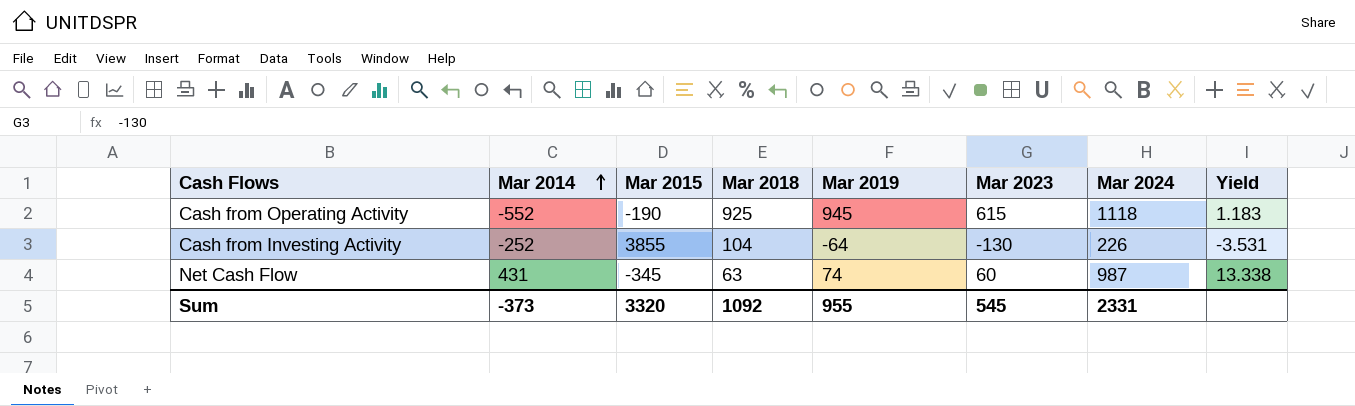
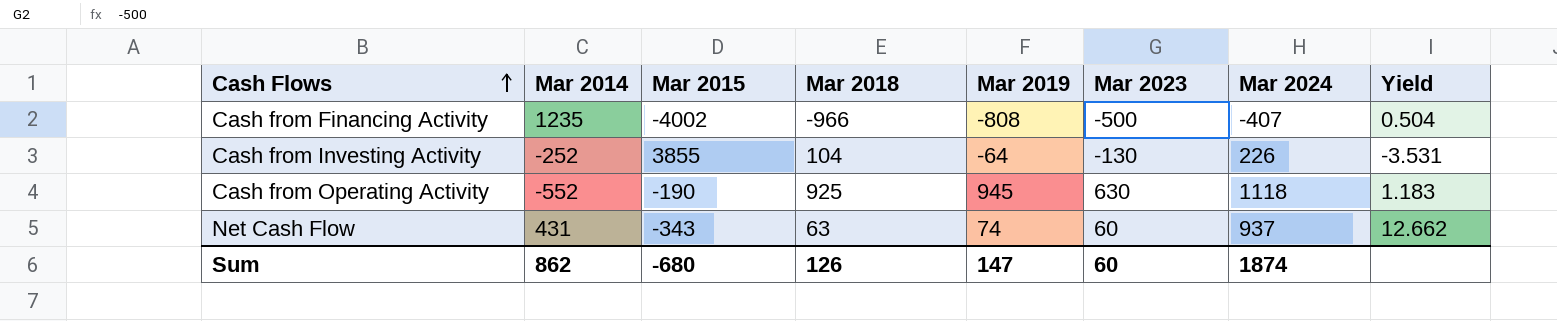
row order: Mar 2014 ascending -> Cash Flows ascending
row Cash from Financing Activity: none -> 1235 | -4002 | -966 | -808 | -500 | -407 | 0.504
Cash from Operating Activity | Mar 2023: 615 -> 630
Net Cash Flow | Mar 2015: -345 -> -343
Net Cash Flow | Mar 2024: 987 -> 937
Net Cash Flow | Yield: 13.338 -> 12.662
Sum | Mar 2014: -373 -> 862
Sum | Mar 2015: 3320 -> -680
Sum | Mar 2018: 1092 -> 126
Sum | Mar 2019: 955 -> 147
Sum | Mar 2023: 545 -> 60
Sum | Mar 2024: 2331 -> 1874

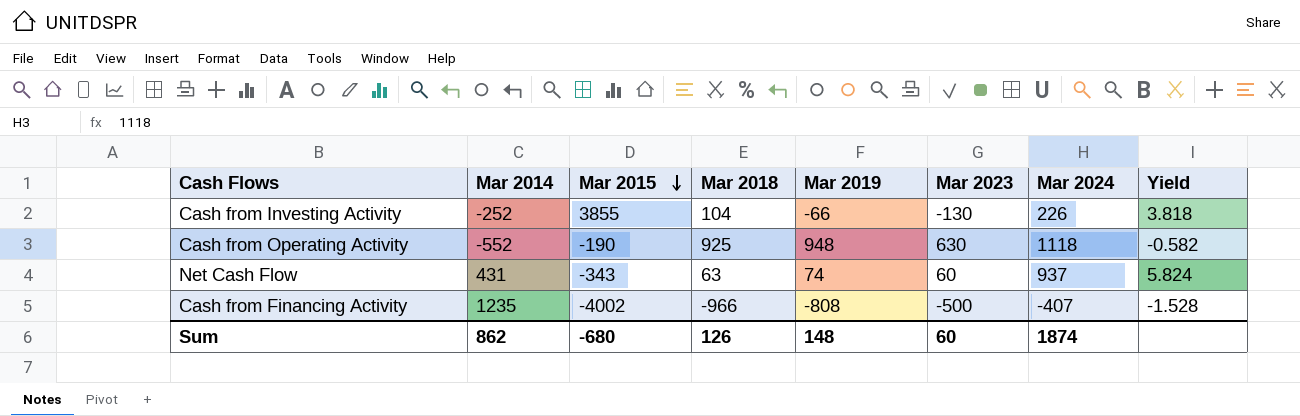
row order: Cash Flows ascending -> Mar 2015 descending
column Yield | formula: [Mar 2024] / [Mar 2019] -> [Mar 2014] / [Mar 2019]
Cash from Investing Activity | Mar 2019: -64 -> -66
Cash from Operating Activity | Mar 2019: 945 -> 948
Sum | Mar 2019: 147 -> 148

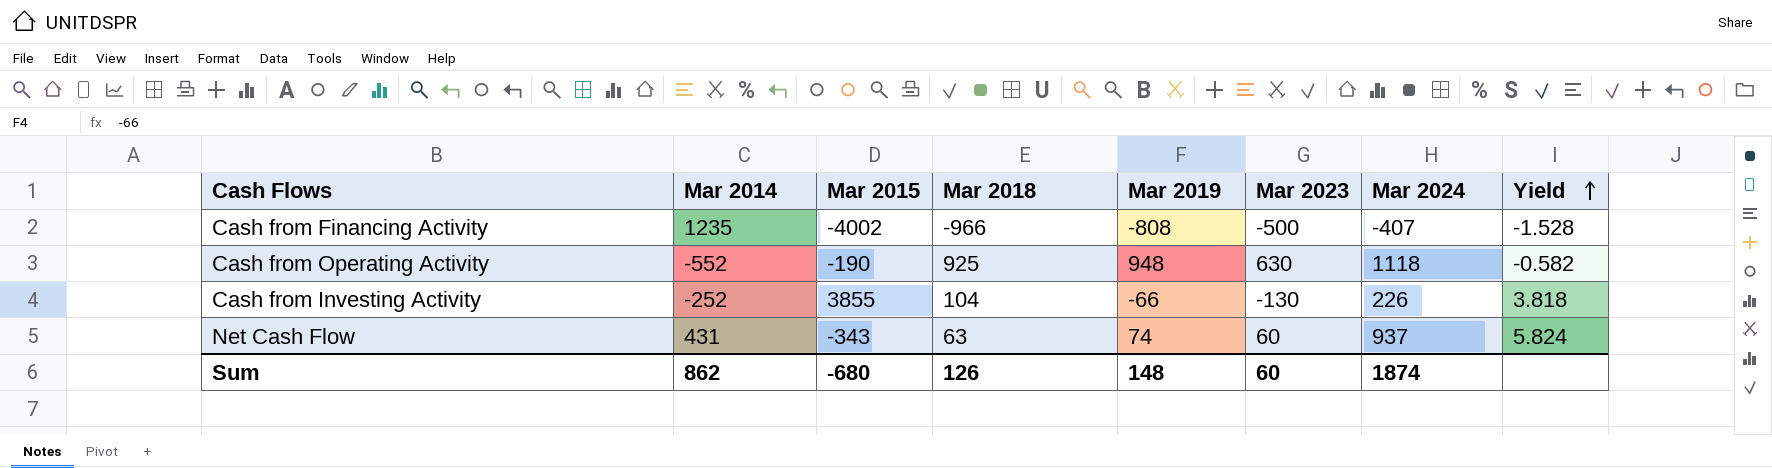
row order: Mar 2015 descending -> Yield ascending

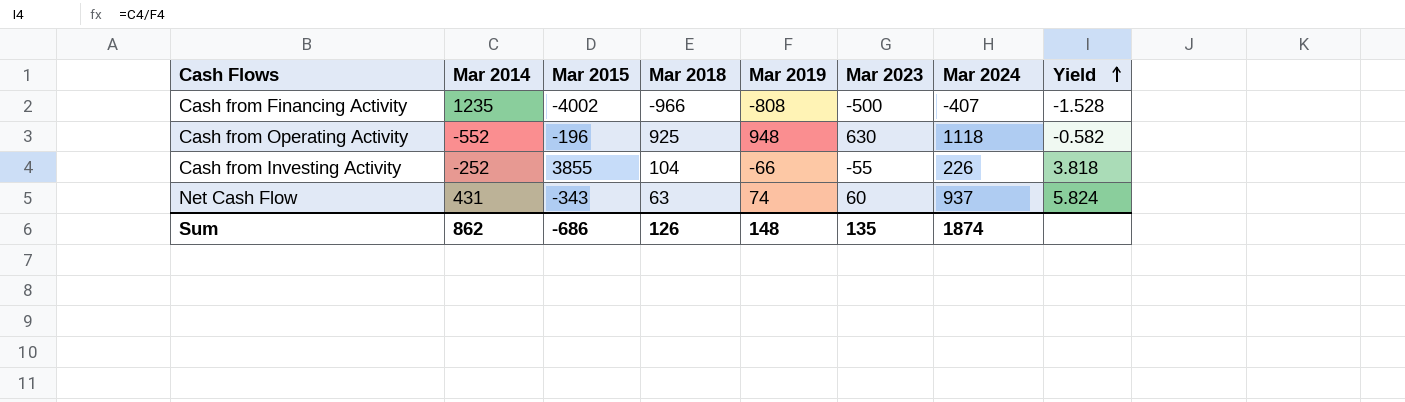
Cash from Operating Activity | Mar 2015: -190 -> -196
Cash from Investing Activity | Mar 2023: -130 -> -55
Sum | Mar 2015: -680 -> -686
Sum | Mar 2023: 60 -> 135

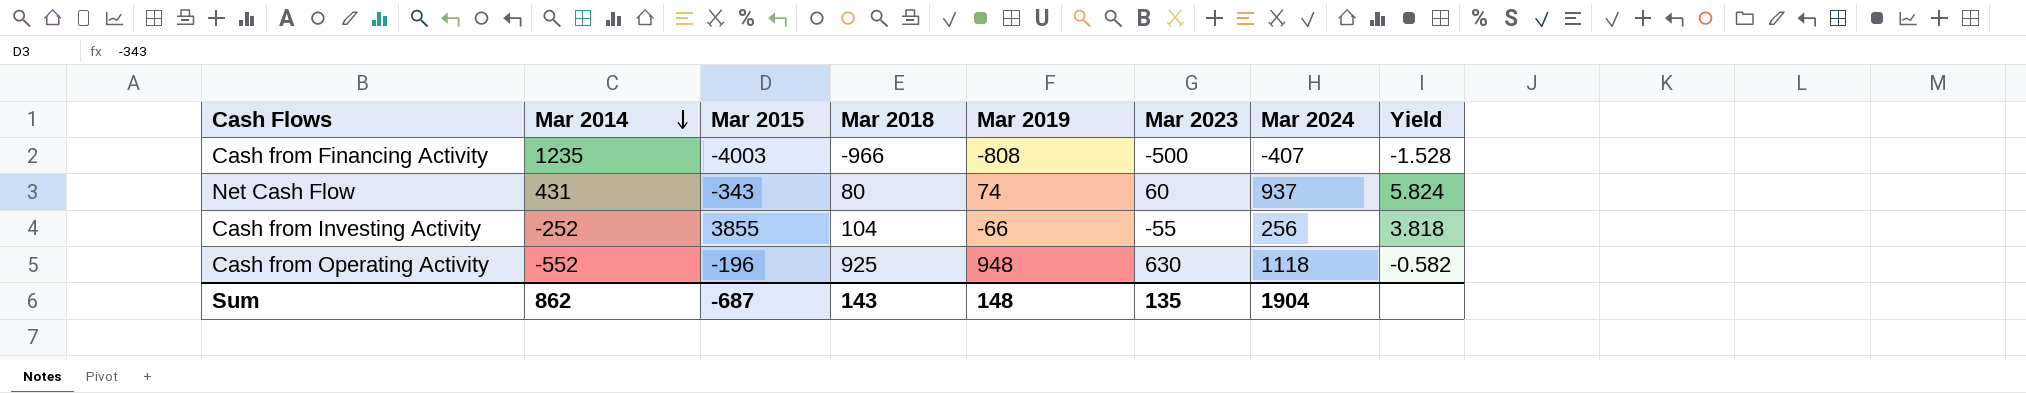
row order: Yield ascending -> Mar 2014 descending
Cash from Financing Activity | Mar 2015: -4002 -> -4003
Net Cash Flow | Mar 2018: 63 -> 80
Cash from Investing Activity | Mar 2024: 226 -> 256
Sum | Mar 2015: -686 -> -687
Sum | Mar 2018: 126 -> 143
Sum | Mar 2024: 1874 -> 1904

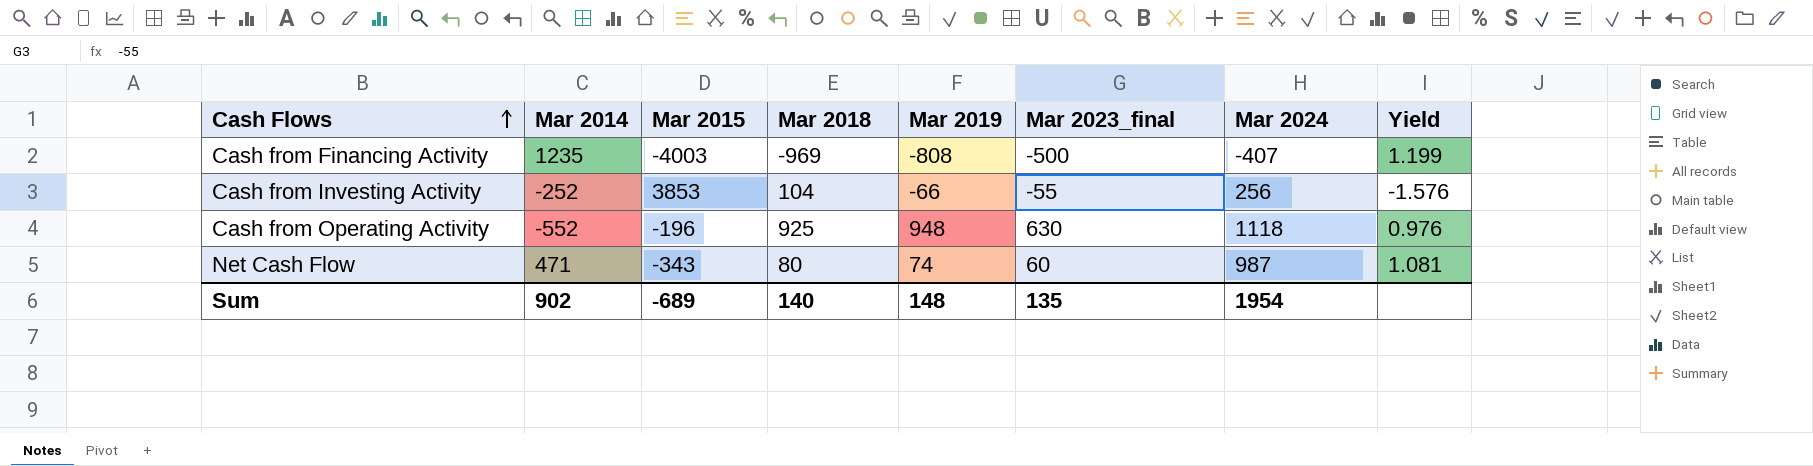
row order: Mar 2014 descending -> Cash Flows ascending
column name: Mar 2023 -> Mar 2023_final
column Yield | formula: [Mar 2014] / [Mar 2019] -> [Mar 2018] / [Mar 2019]
Cash from Financing Activity | Mar 2018: -966 -> -969
Cash from Investing Activity | Mar 2015: 3855 -> 3853
Net Cash Flow | Mar 2014: 431 -> 471
Net Cash Flow | Mar 2024: 937 -> 987
Sum | Mar 2014: 862 -> 902
Sum | Mar 2015: -687 -> -689
Sum | Mar 2018: 143 -> 140
Sum | Mar 2024: 1904 -> 1954

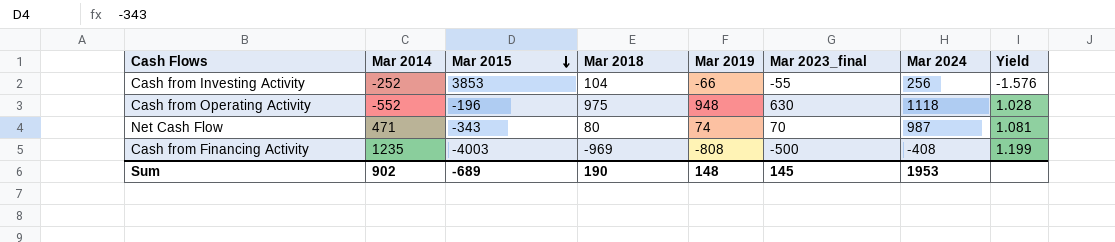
row order: Cash Flows ascending -> Mar 2015 descending
Cash from Operating Activity | Mar 2018: 925 -> 975
Cash from Operating Activity | Yield: 0.976 -> 1.028
Net Cash Flow | Mar 2023_final: 60 -> 70
Cash from Financing Activity | Mar 2024: -407 -> -408
Sum | Mar 2018: 140 -> 190
Sum | Mar 2023_final: 135 -> 145
Sum | Mar 2024: 1954 -> 1953

